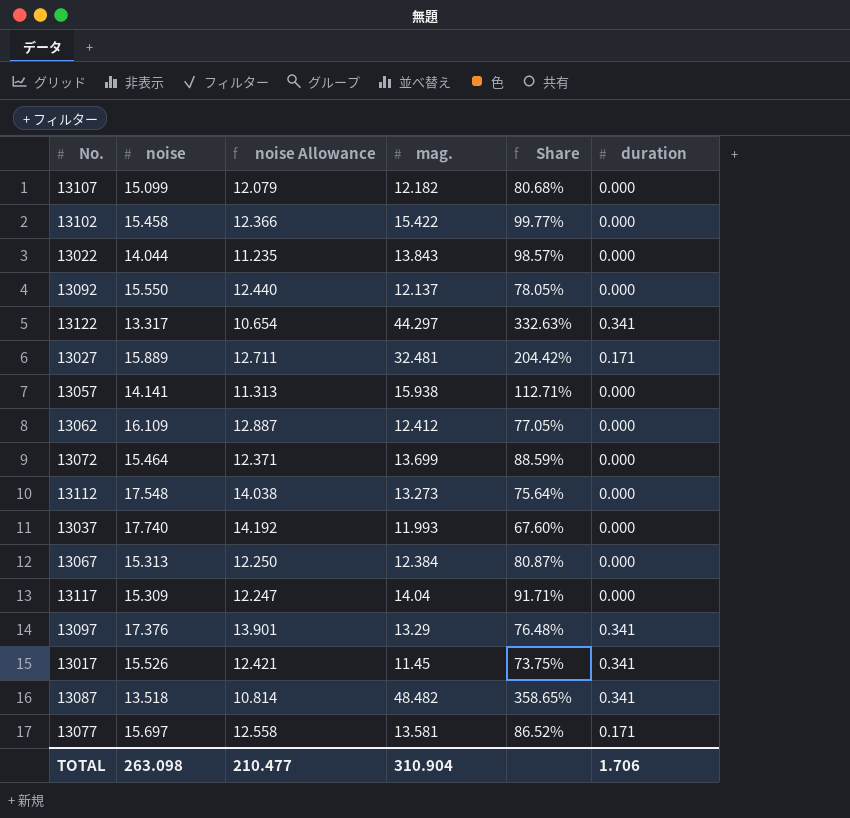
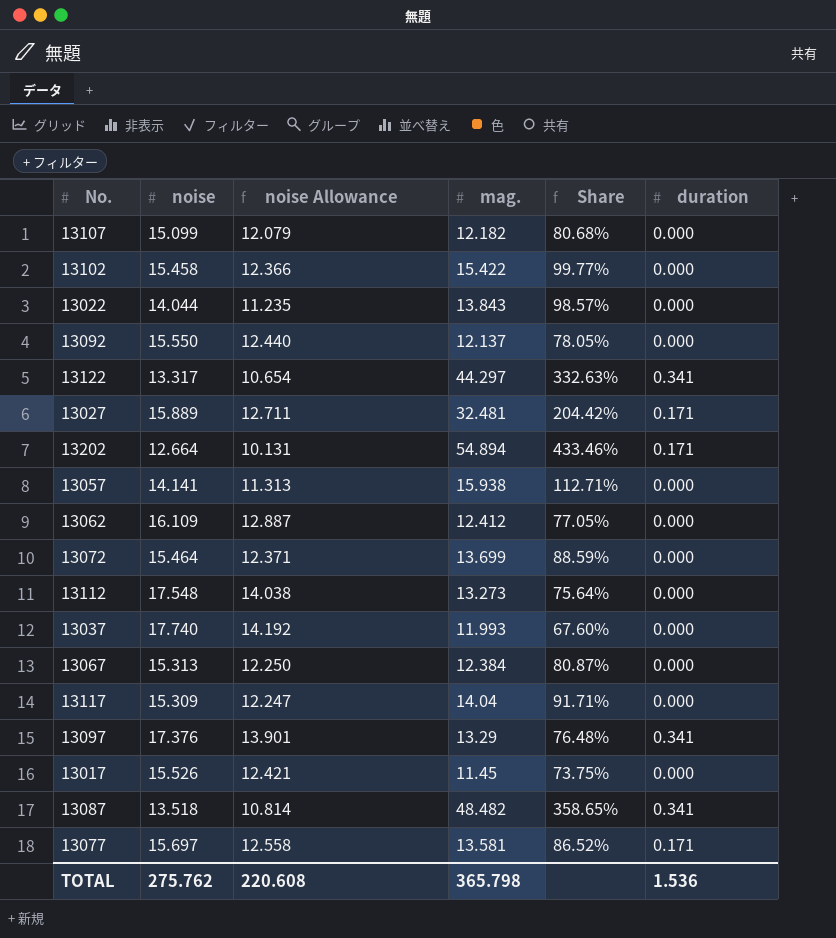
row 13202: none -> 12.664 | 10.131 | 54.894 | 433.46% | 0.171
13017 | duration: 0.341 -> 0.000
TOTAL | noise: 263.098 -> 275.762
TOTAL | noise Allowance: 210.477 -> 220.608
TOTAL | mag.: 310.904 -> 365.798
TOTAL | duration: 1.706 -> 1.536

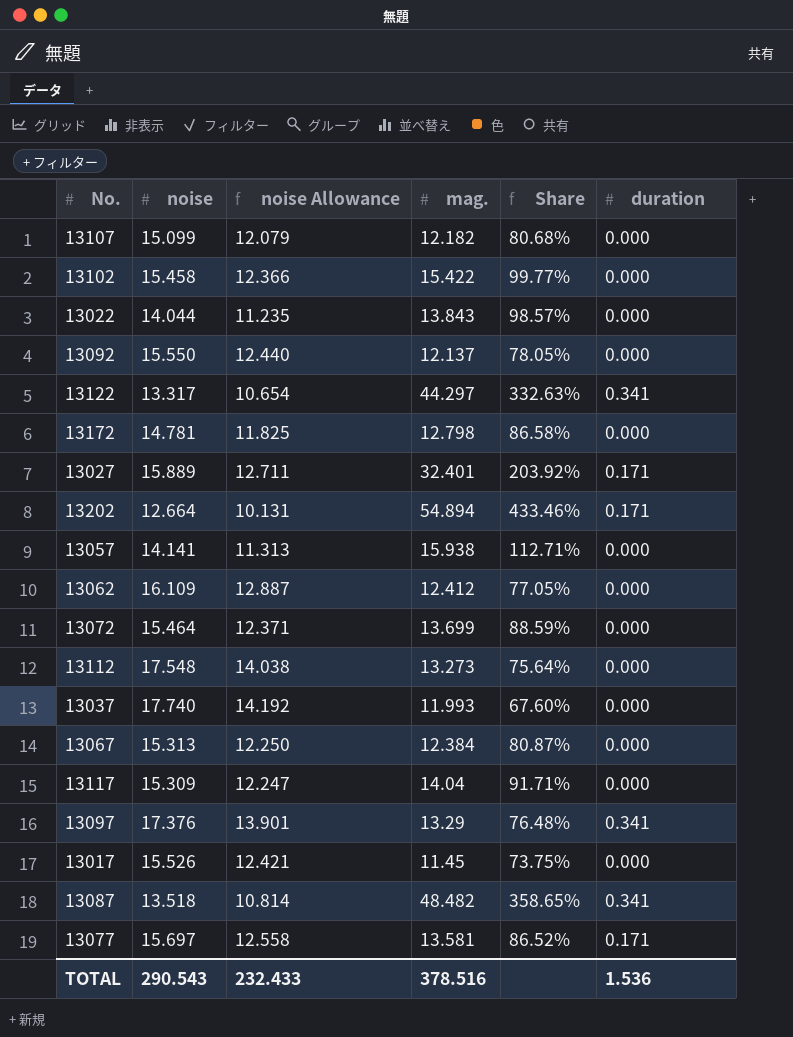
row 13172: none -> 14.781 | 11.825 | 12.798 | 86.58% | 0.000
13027 | mag.: 32.481 -> 32.401
13027 | Share: 204.42% -> 203.92%
TOTAL | noise: 275.762 -> 290.543
TOTAL | noise Allowance: 220.608 -> 232.433
TOTAL | mag.: 365.798 -> 378.516

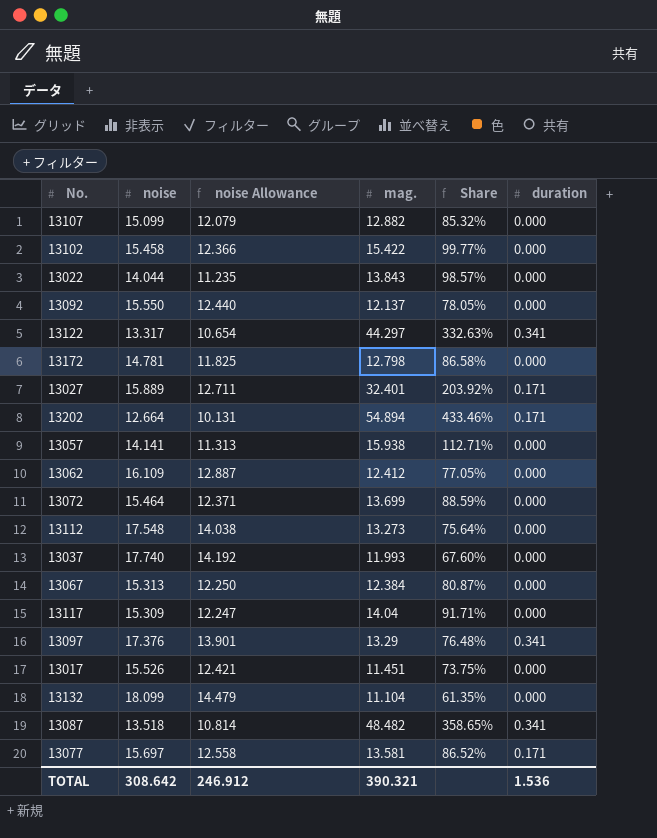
13107 | mag.: 12.182 -> 12.882
13107 | Share: 80.68% -> 85.32%
13017 | mag.: 11.45 -> 11.451
row 13132: none -> 18.099 | 14.479 | 11.104 | 61.35% | 0.000
TOTAL | noise: 290.543 -> 308.642
TOTAL | noise Allowance: 232.433 -> 246.912
TOTAL | mag.: 378.516 -> 390.321

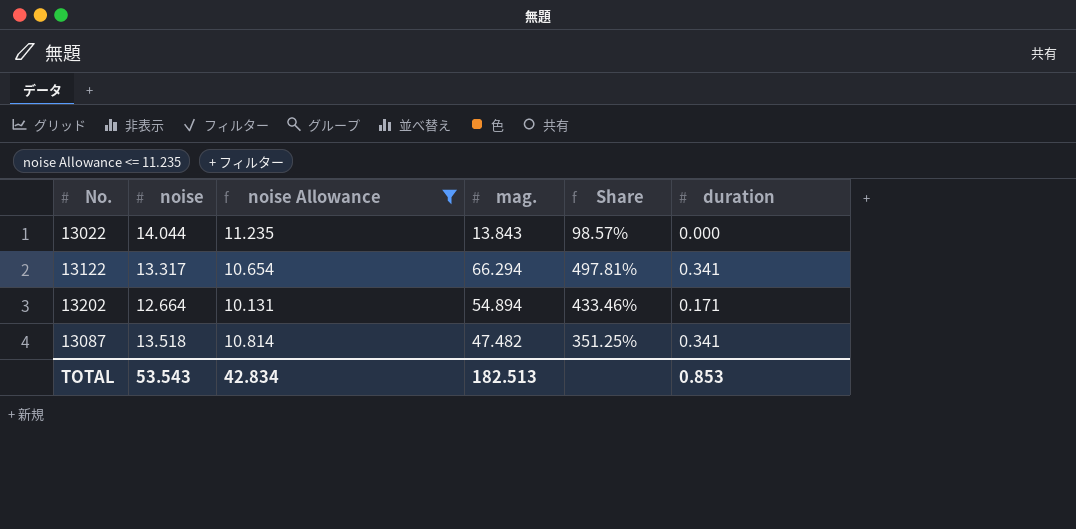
filter: none -> noise Allowance <= 11.235
13122 | mag.: 44.297 -> 66.294
13122 | Share: 332.63% -> 497.81%
13087 | mag.: 48.482 -> 47.482
13087 | Share: 358.65% -> 351.25%
TOTAL | noise: 308.642 -> 53.543
TOTAL | noise Allowance: 246.912 -> 42.834
TOTAL | mag.: 390.321 -> 182.513
TOTAL | duration: 1.536 -> 0.853

